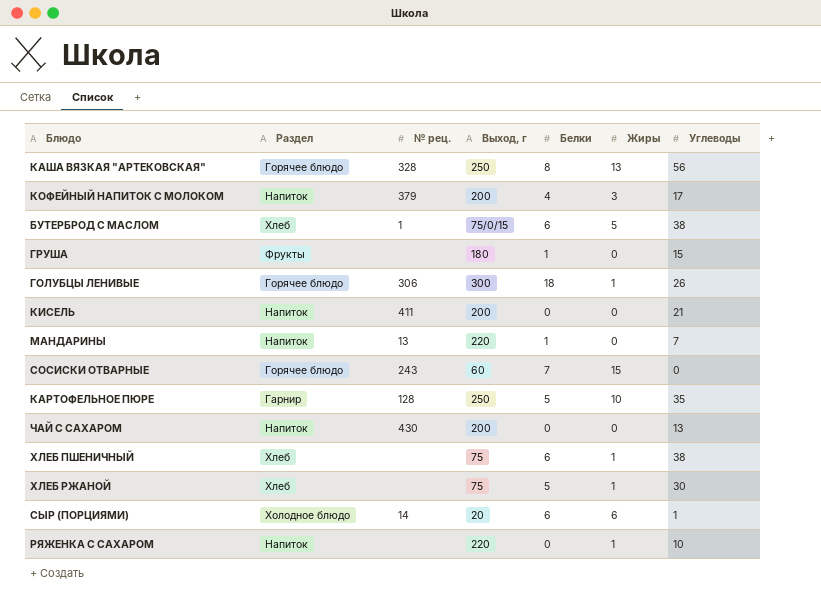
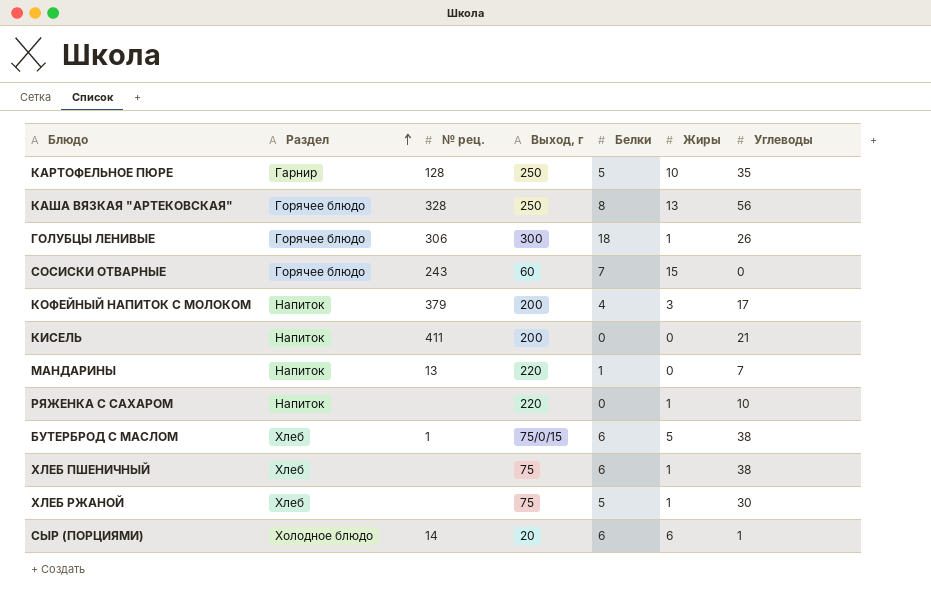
row order: none -> Раздел ascending
row ГРУША: Фрукты | none | 180 | 1 | 0 | 15 -> none
row ЧАЙ С САХАРОМ: Напиток | 430 | 200 | 0 | 0 | 13 -> none

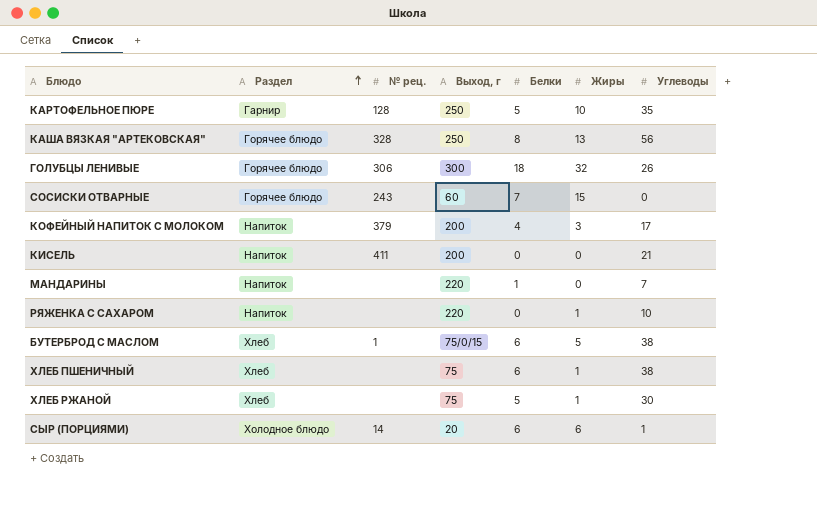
ГОЛУБЦЫ ЛЕНИВЫЕ | Жиры: 1 -> 32
МАНДАРИНЫ | № рец.: 13 -> none

